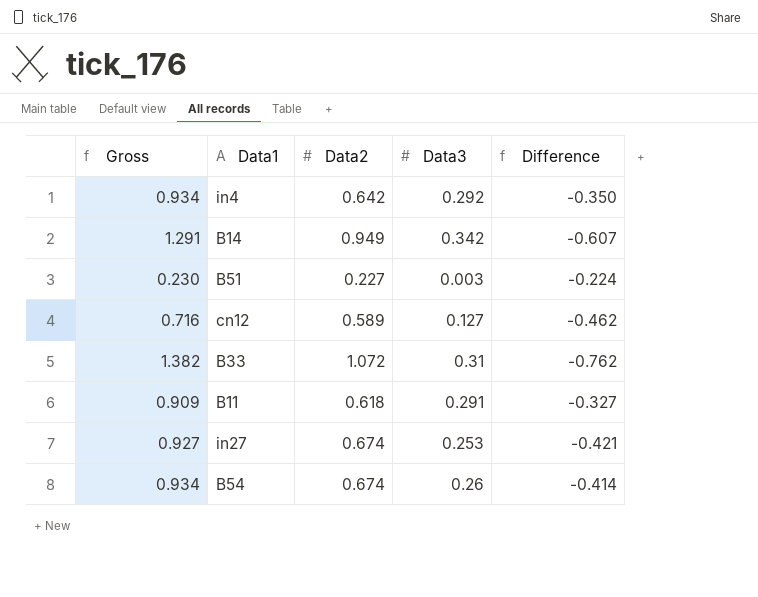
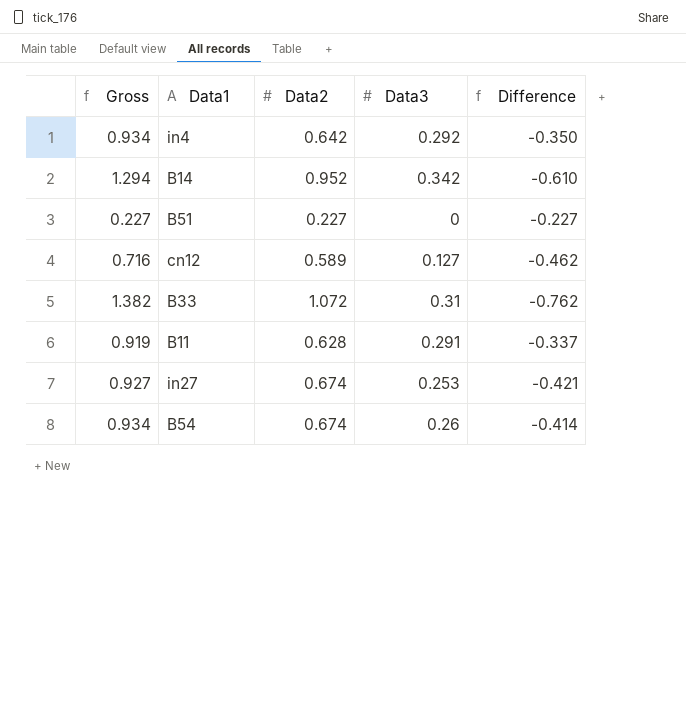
B14 | Gross: 1.291 -> 1.294
B14 | Data2: 0.949 -> 0.952
B14 | Difference: -0.607 -> -0.610
B51 | Gross: 0.230 -> 0.227
B51 | Data3: 0.003 -> 0
B51 | Difference: -0.224 -> -0.227
B11 | Gross: 0.909 -> 0.919
B11 | Data2: 0.618 -> 0.628
B11 | Difference: -0.327 -> -0.337

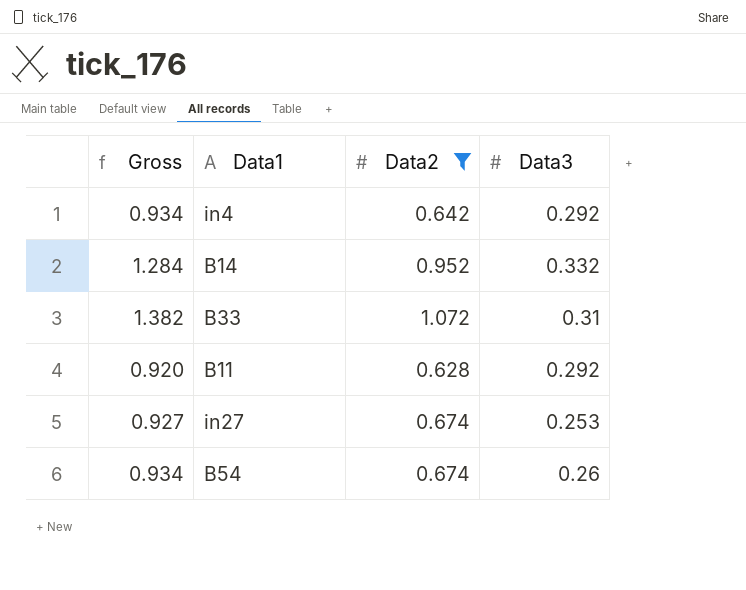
filter: none -> Data2 >= 0.628
column Difference | formula: [Data3] - [Data2] -> none
B14 | Gross: 1.294 -> 1.284
B14 | Data3: 0.342 -> 0.332
B11 | Gross: 0.919 -> 0.920
B11 | Data3: 0.291 -> 0.292

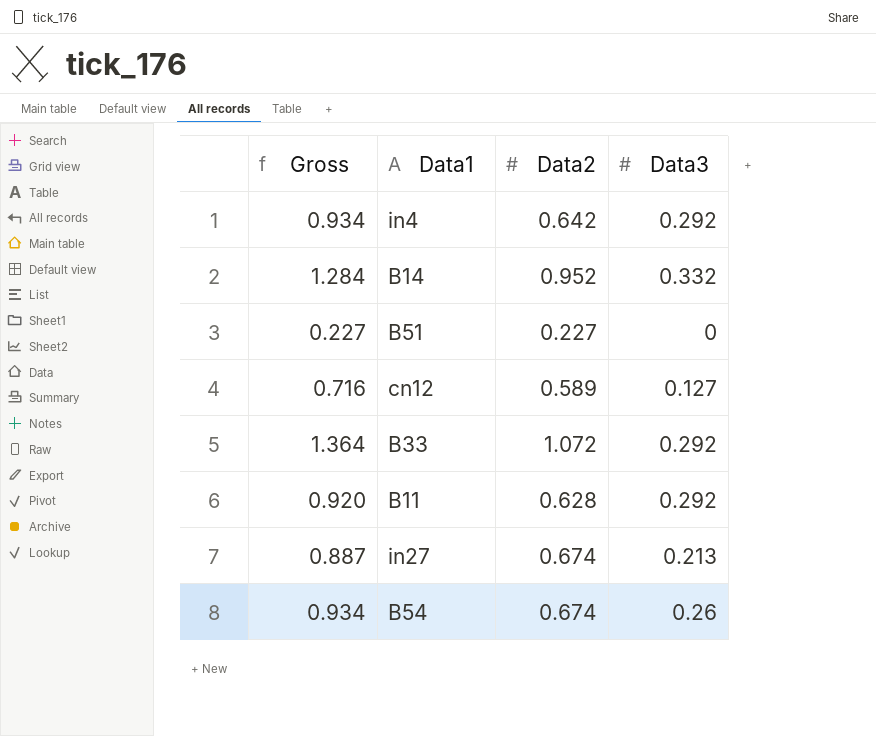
filter: Data2 >= 0.628 -> none
B33 | Gross: 1.382 -> 1.364
B33 | Data3: 0.31 -> 0.292
in27 | Gross: 0.927 -> 0.887
in27 | Data3: 0.253 -> 0.213

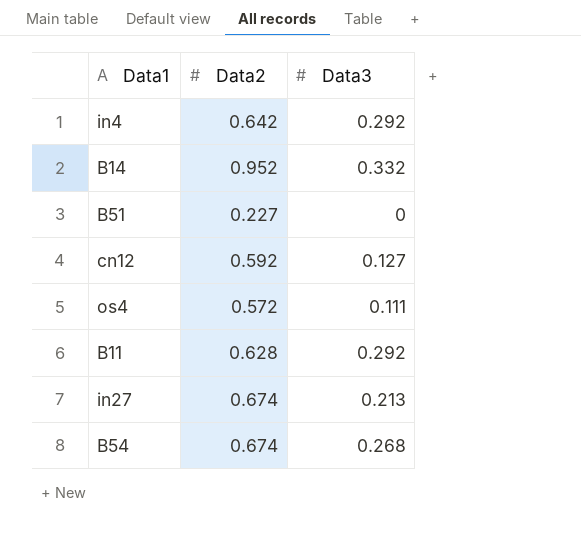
column Gross | formula: [Data2] + [Data3] -> none
row B33: 1.364 | 1.072 | 0.292 -> none
cn12 | Data2: 0.589 -> 0.592
row os4: none -> 0.572 | 0.111
B54 | Data3: 0.26 -> 0.268

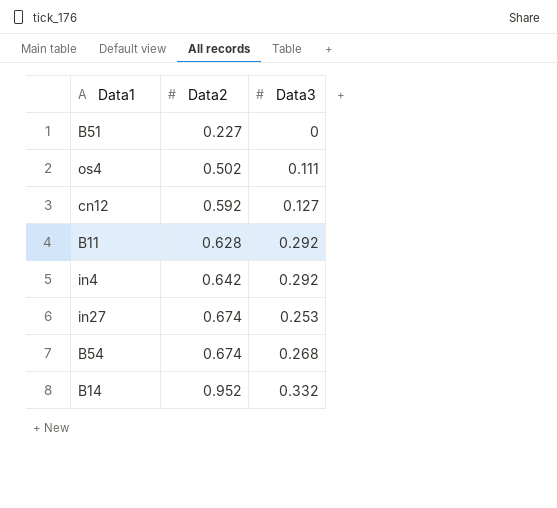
row order: none -> Data2 ascending
os4 | Data2: 0.572 -> 0.502
in27 | Data3: 0.213 -> 0.253

